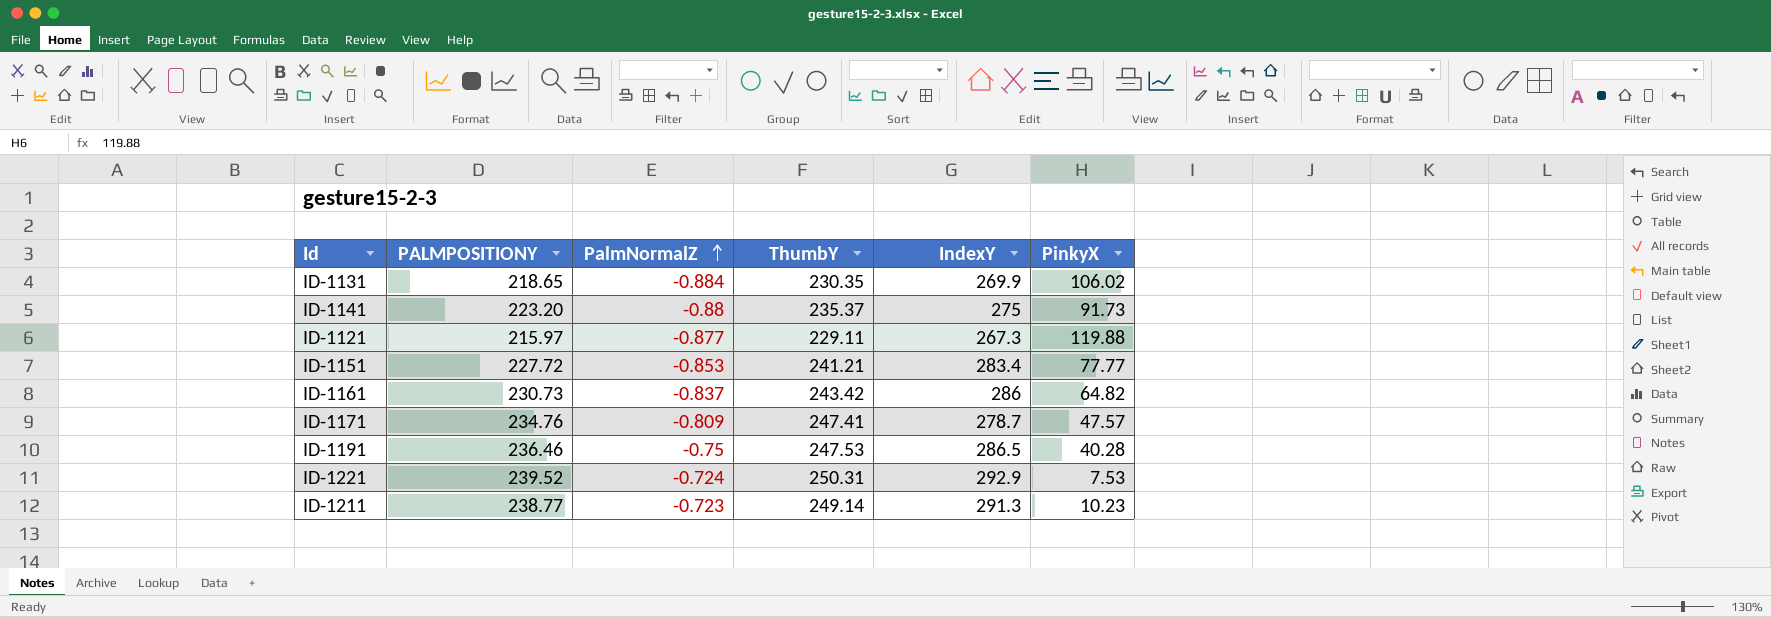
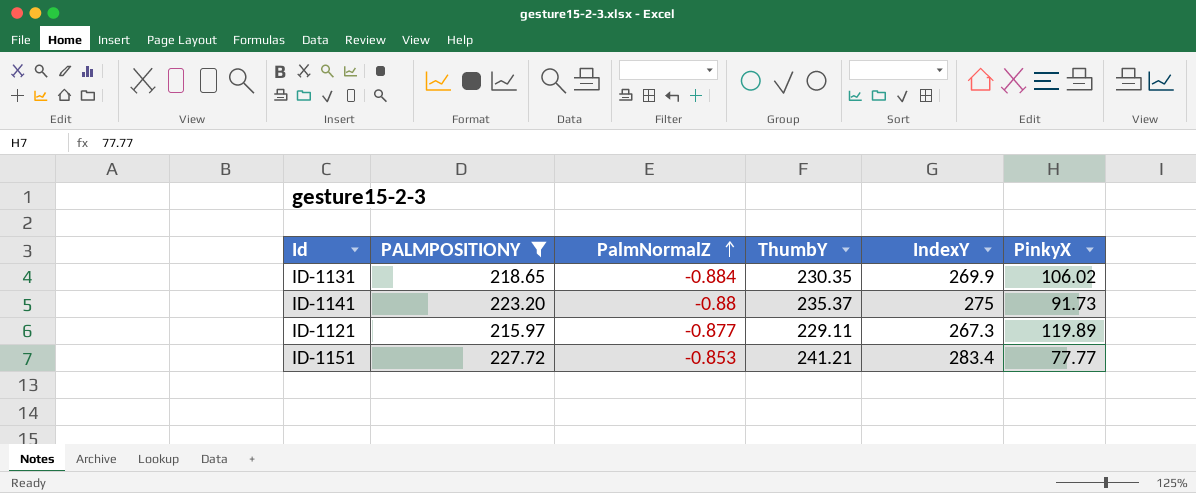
filter: none -> PALMPOSITIONY <= 227.72
ID-1121 | PinkyX: 119.88 -> 119.89

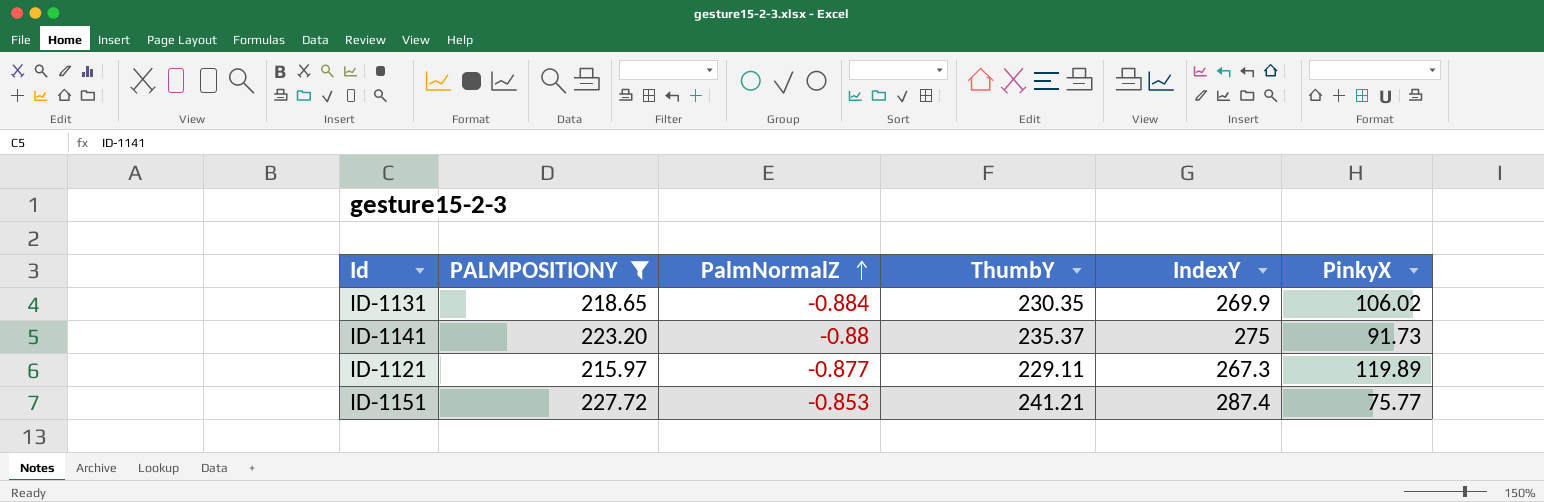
ID-1151 | IndexY: 283.4 -> 287.4
ID-1151 | PinkyX: 77.77 -> 75.77

